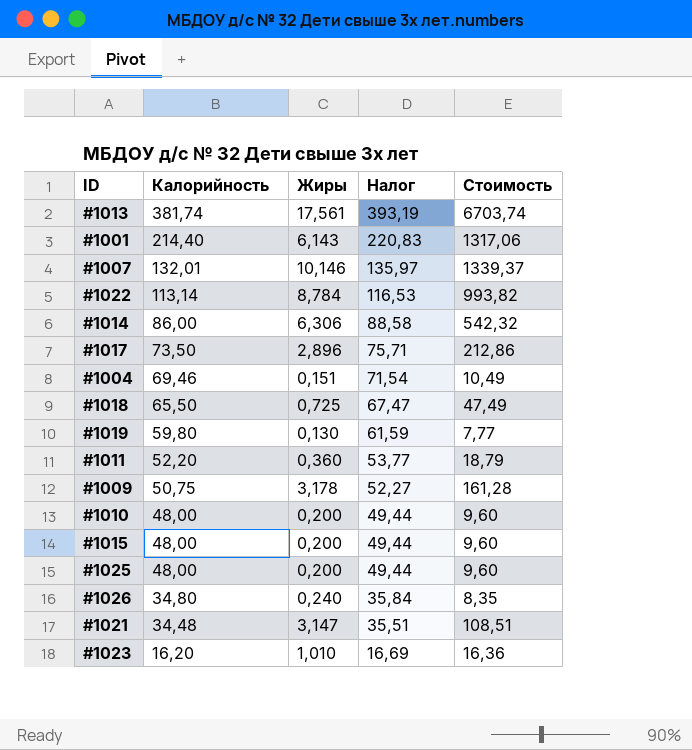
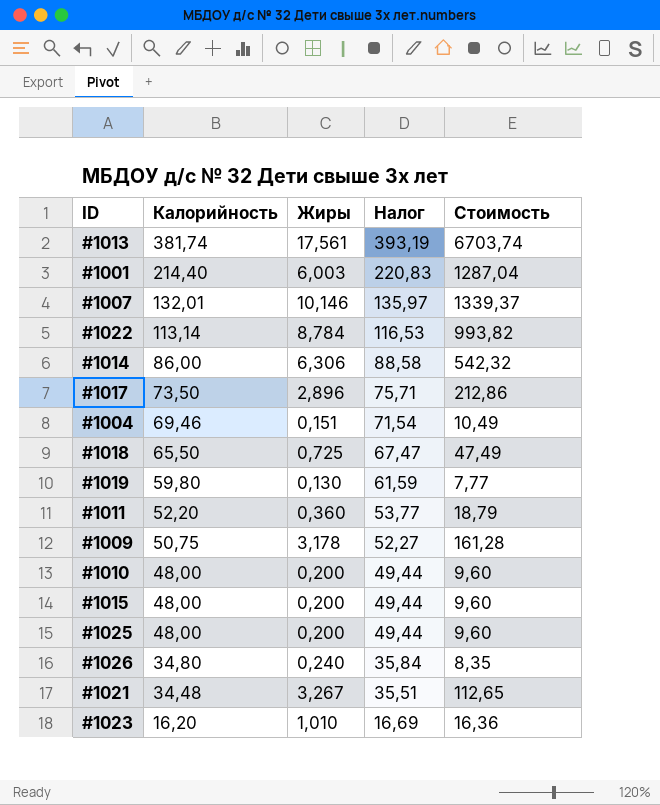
#1001 | Жиры: 6,143 -> 6,003
#1001 | Стоимость: 1317,06 -> 1287,04
#1021 | Жиры: 3,147 -> 3,267
#1021 | Стоимость: 108,51 -> 112,65

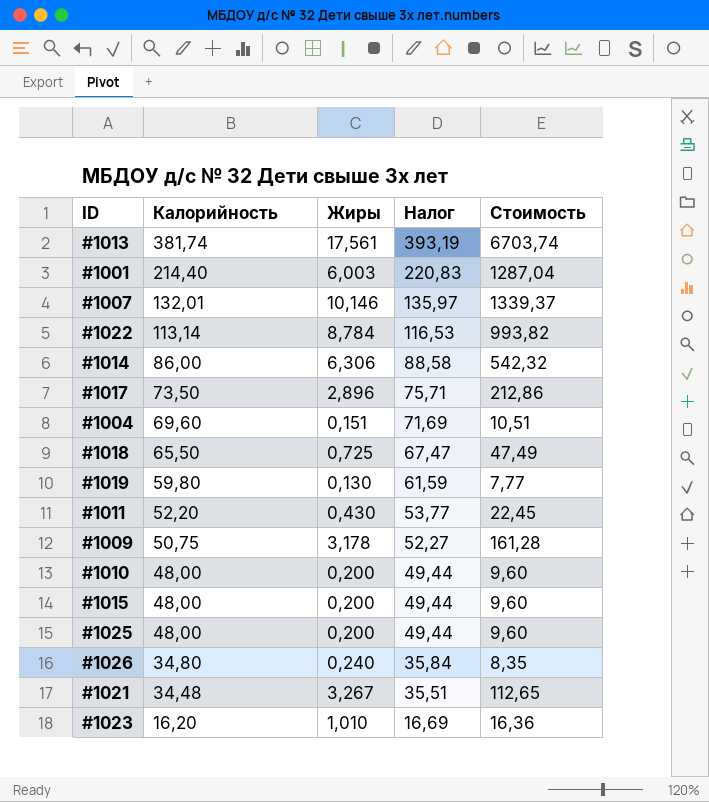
#1004 | Калорийность: 69,46 -> 69,60
#1004 | Налог: 71,54 -> 71,69
#1004 | Стоимость: 10,49 -> 10,51
#1011 | Жиры: 0,360 -> 0,430
#1011 | Стоимость: 18,79 -> 22,45

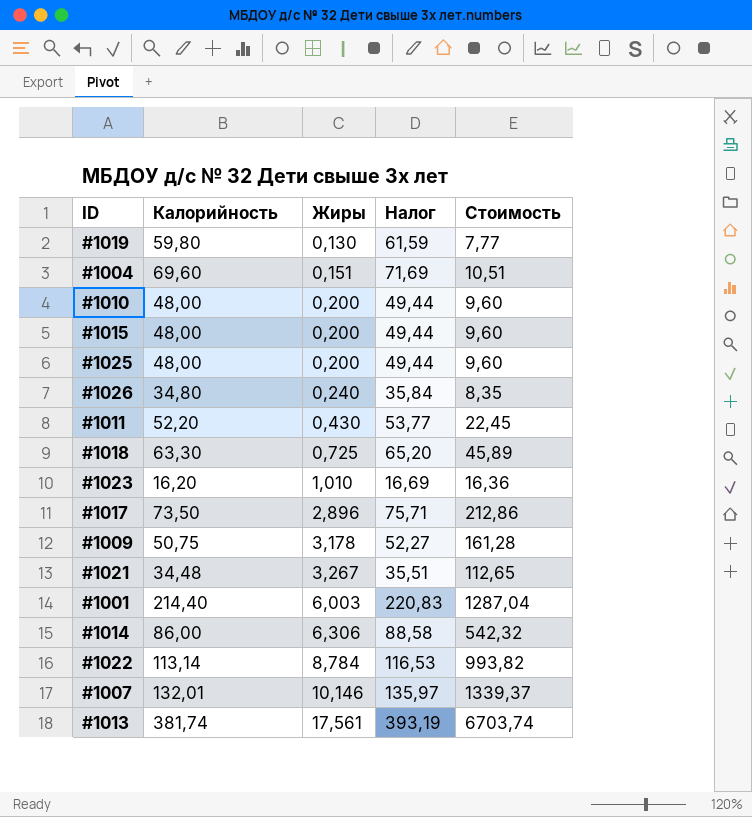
row order: Калорийность descending -> Жиры ascending
#1018 | Калорийность: 65,50 -> 63,30
#1018 | Налог: 67,47 -> 65,20
#1018 | Стоимость: 47,49 -> 45,89

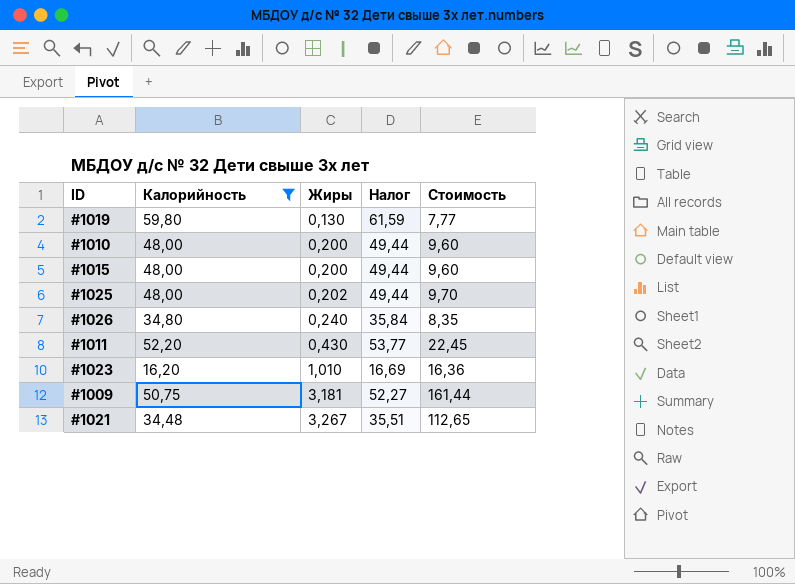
filter: none -> Калорийность <= 59,80
#1025 | Жиры: 0,200 -> 0,202
#1025 | Стоимость: 9,60 -> 9,70
#1009 | Жиры: 3,178 -> 3,181
#1009 | Стоимость: 161,28 -> 161,44

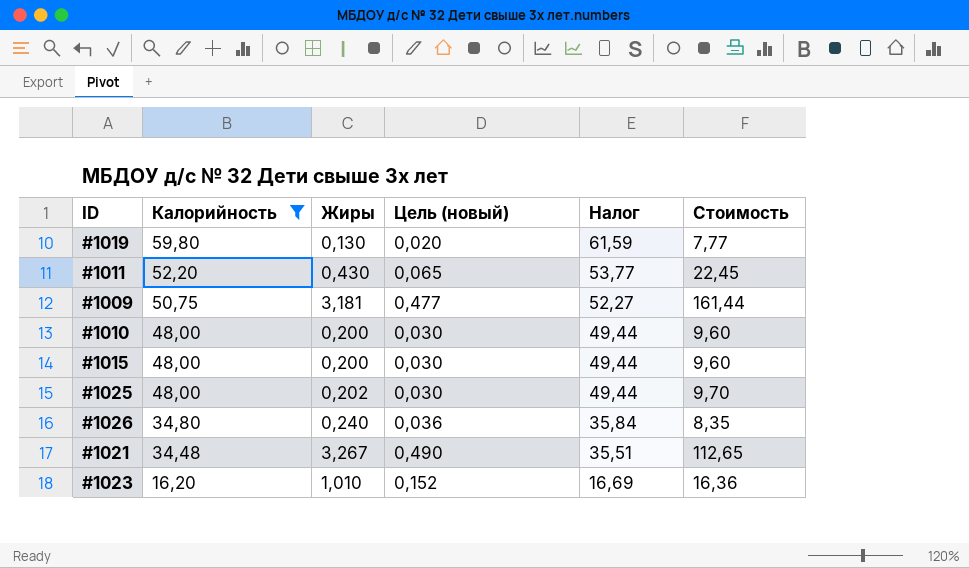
row order: Жиры ascending -> Калорийность descending
column Цель (новый) | formula: none -> [Жиры] * 0,15

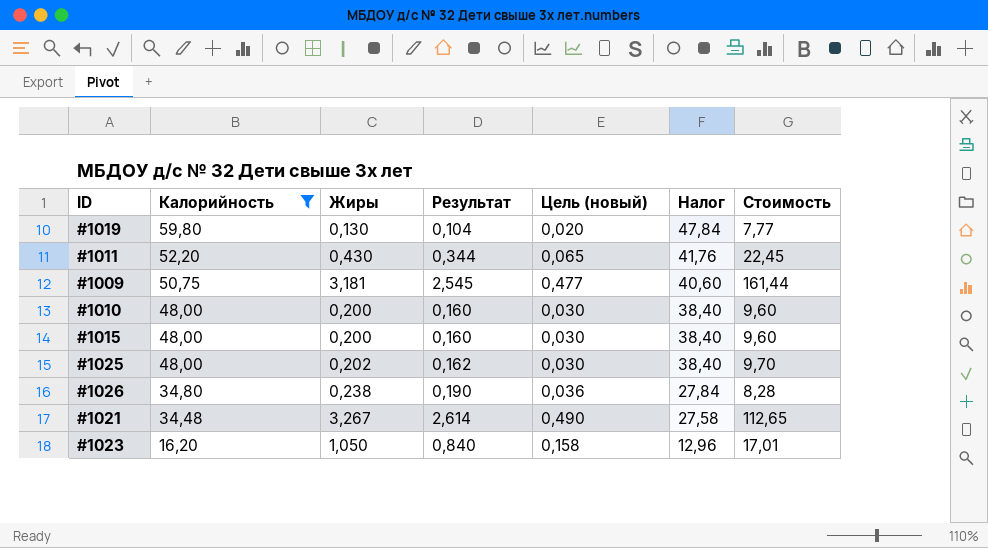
column Результат | formula: none -> [Жиры] * 0,8
column Налог | formula: [Калорийность] * 1,03 -> [Калорийность] * 0,8
#1026 | Жиры: 0,240 -> 0,238
#1026 | Стоимость: 8,35 -> 8,28
#1023 | Жиры: 1,010 -> 1,050
#1023 | Цель (новый): 0,152 -> 0,158
#1023 | Стоимость: 16,36 -> 17,01

